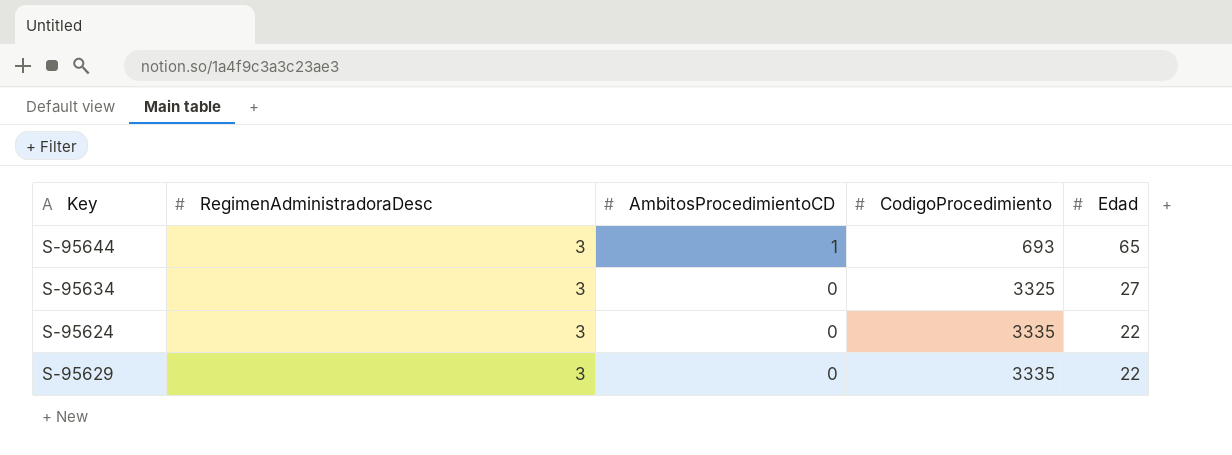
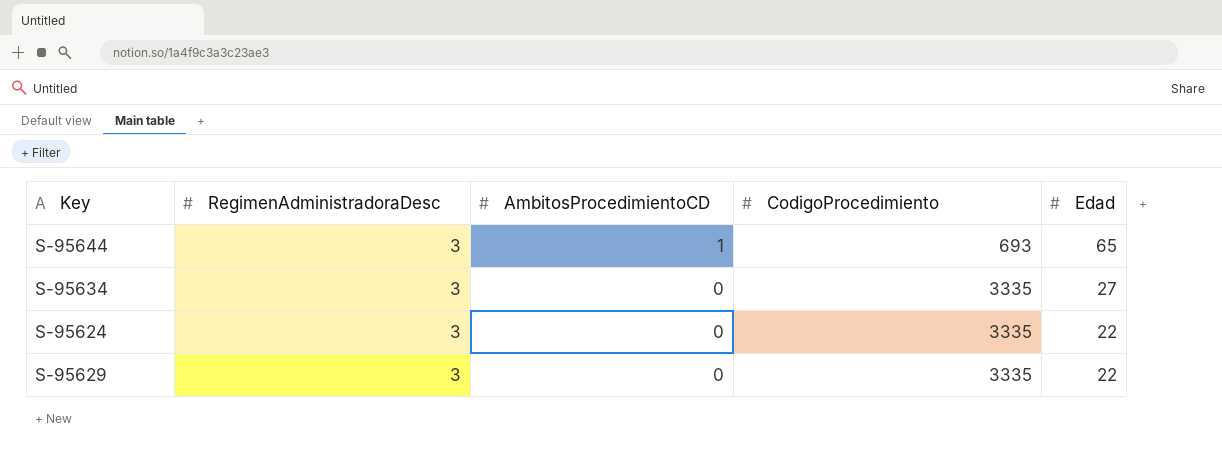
S-95634 | CodigoProcedimiento: 3325 -> 3335

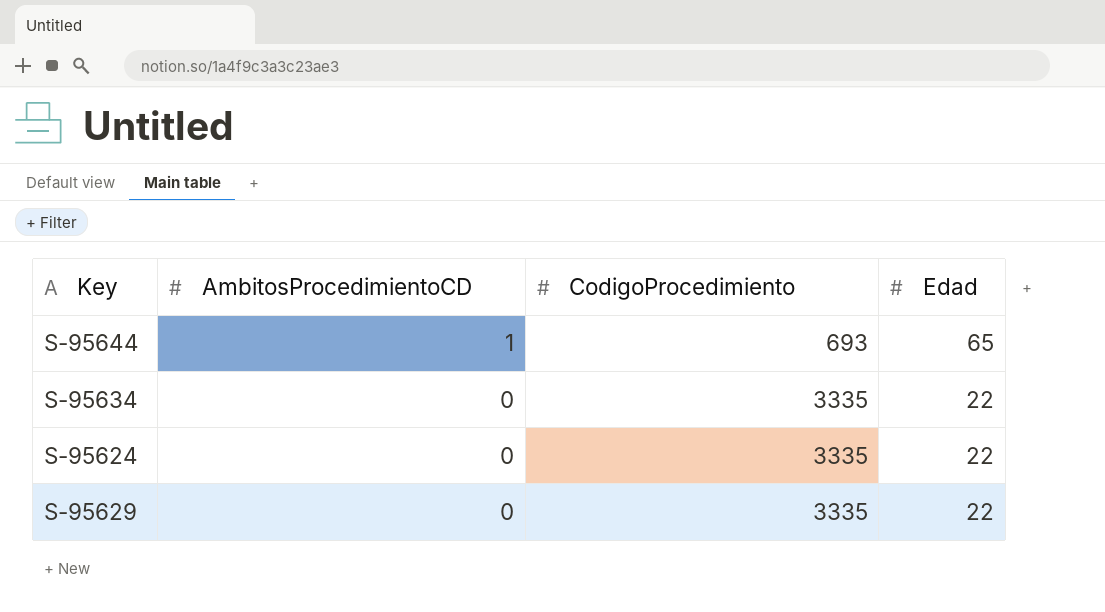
column RegimenAdministradoraDesc | position: 2 -> none
S-95634 | Edad: 27 -> 22

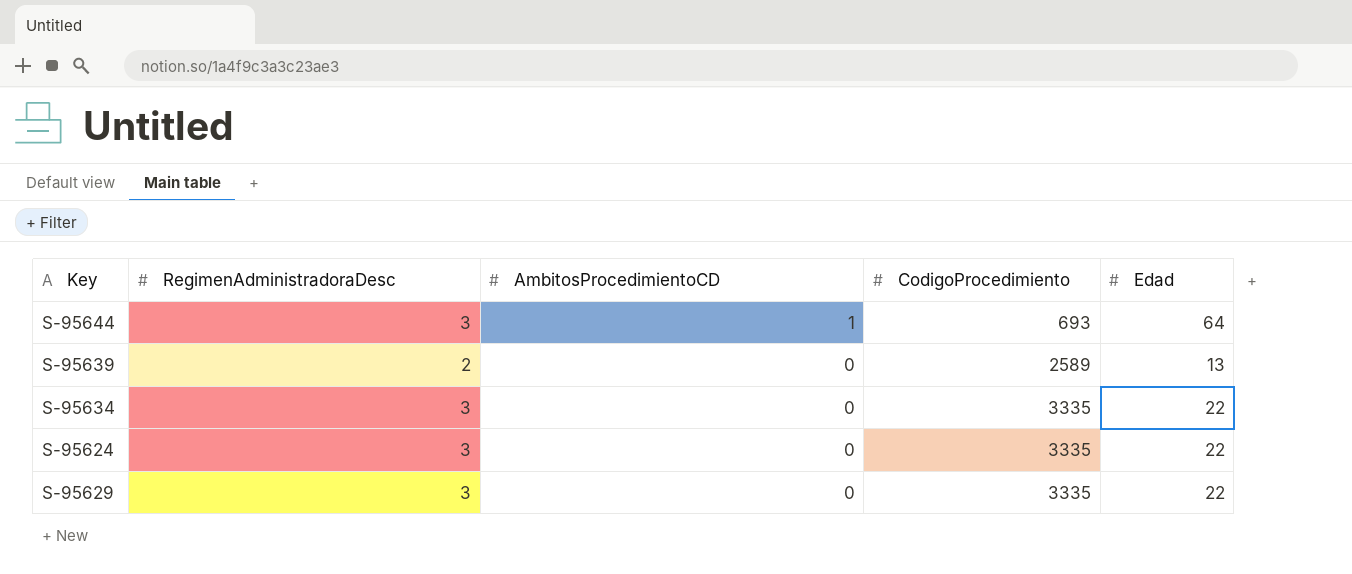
column RegimenAdministradoraDesc | position: none -> 2
S-95644 | Edad: 65 -> 64
row S-95639: none -> 2 | 0 | 2589 | 13

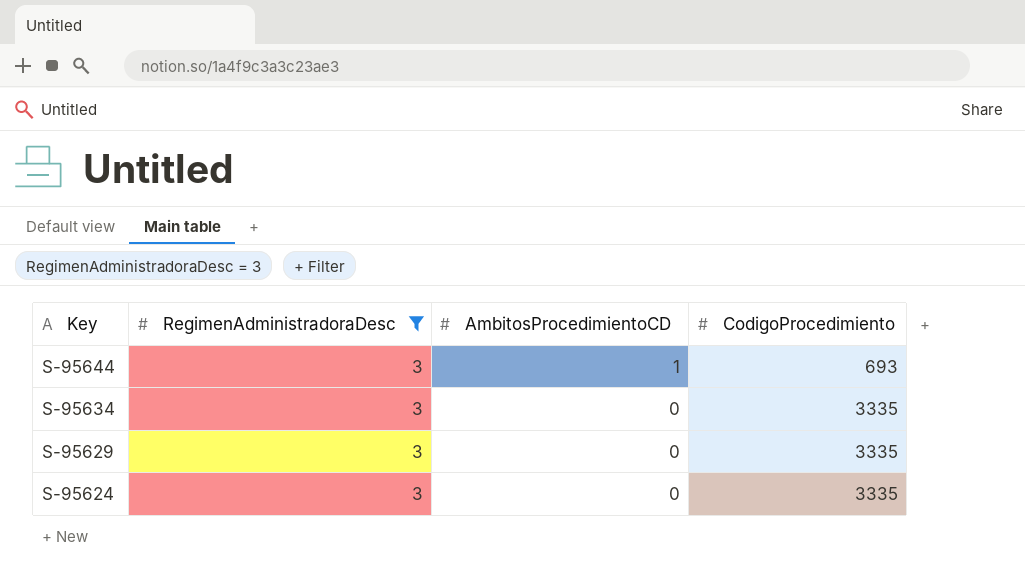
filter: none -> RegimenAdministradoraDesc = 3
row order: AmbitosProcedimientoCD descending -> Key descending
column Edad | position: 5 -> none

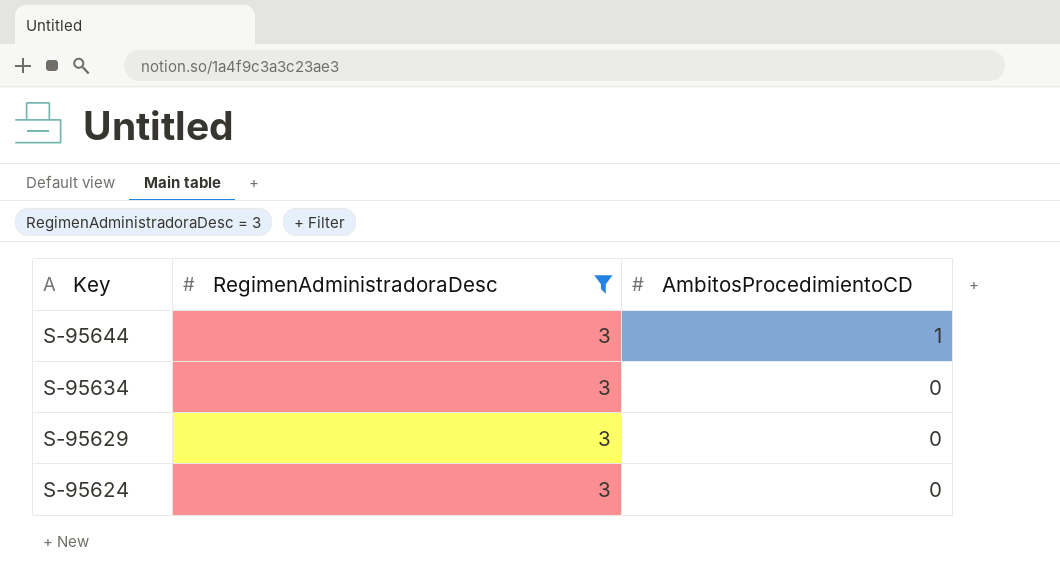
column CodigoProcedimiento | position: 4 -> none

